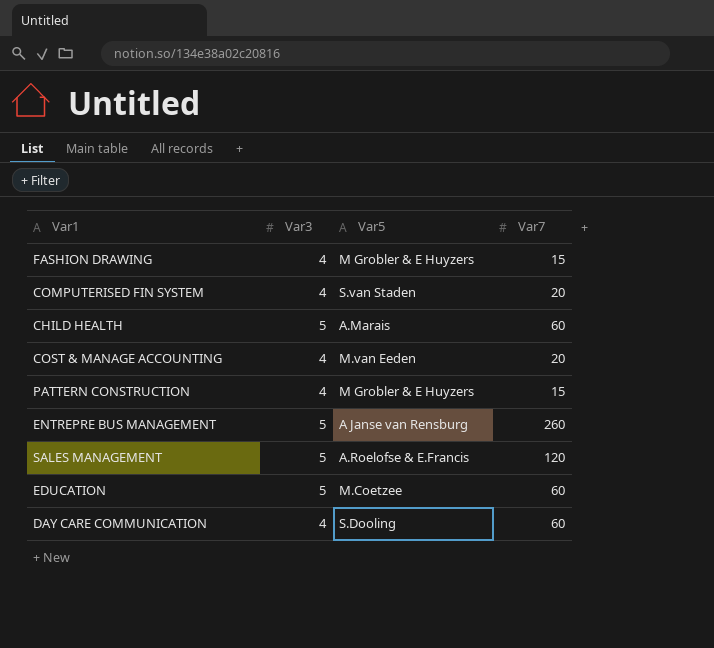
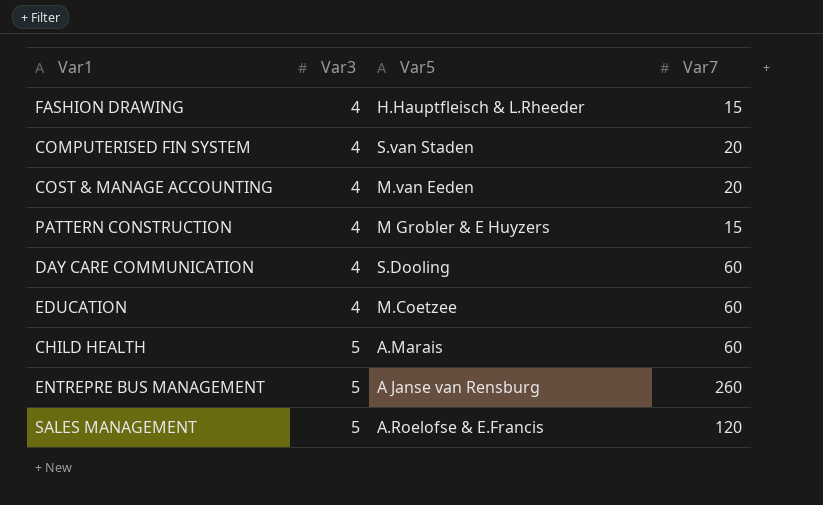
row order: none -> Var3 ascending
FASHION DRAWING | Var5: M Grobler & E Huyzers -> H.Hauptfleisch & L.Rheeder
EDUCATION | Var3: 5 -> 4

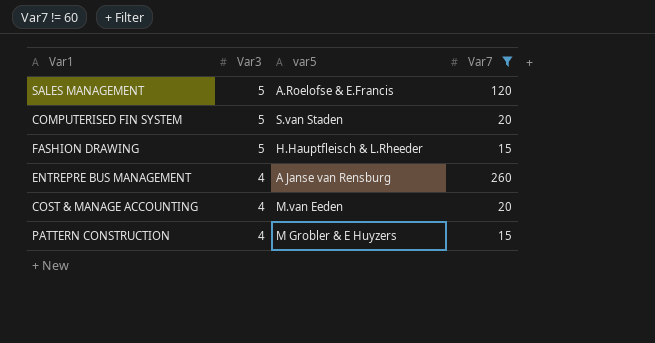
filter: none -> Var7 != 60
row order: Var3 ascending -> Var3 descending
column name: Var5 -> var5
COMPUTERISED FIN SYSTEM | Var3: 4 -> 5
FASHION DRAWING | Var3: 4 -> 5
ENTREPRE BUS MANAGEMENT | Var3: 5 -> 4

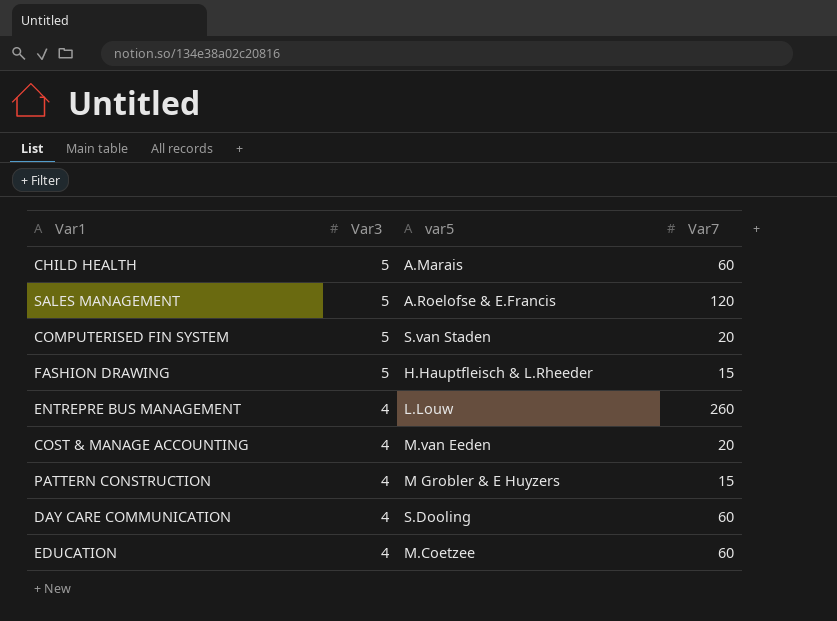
filter: Var7 != 60 -> none
ENTREPRE BUS MANAGEMENT | var5: A Janse van Rensburg -> L.Louw

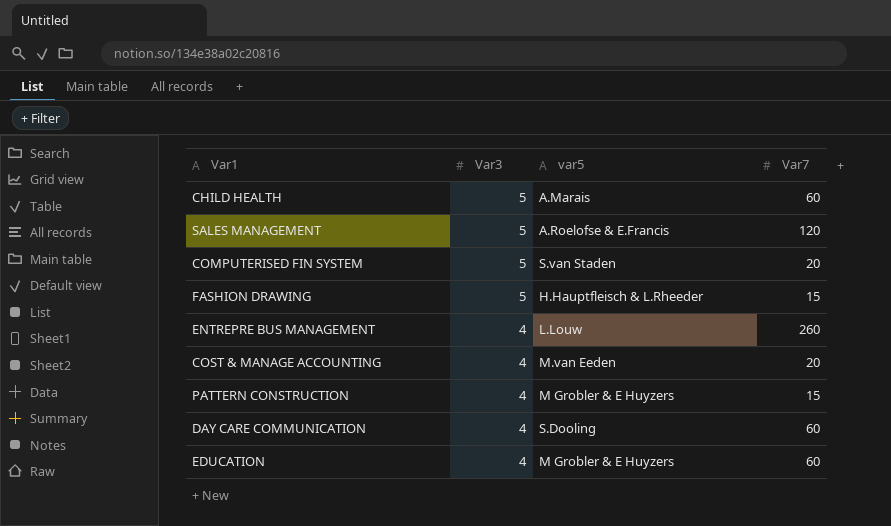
EDUCATION | var5: M.Coetzee -> M Grobler & E Huyzers

